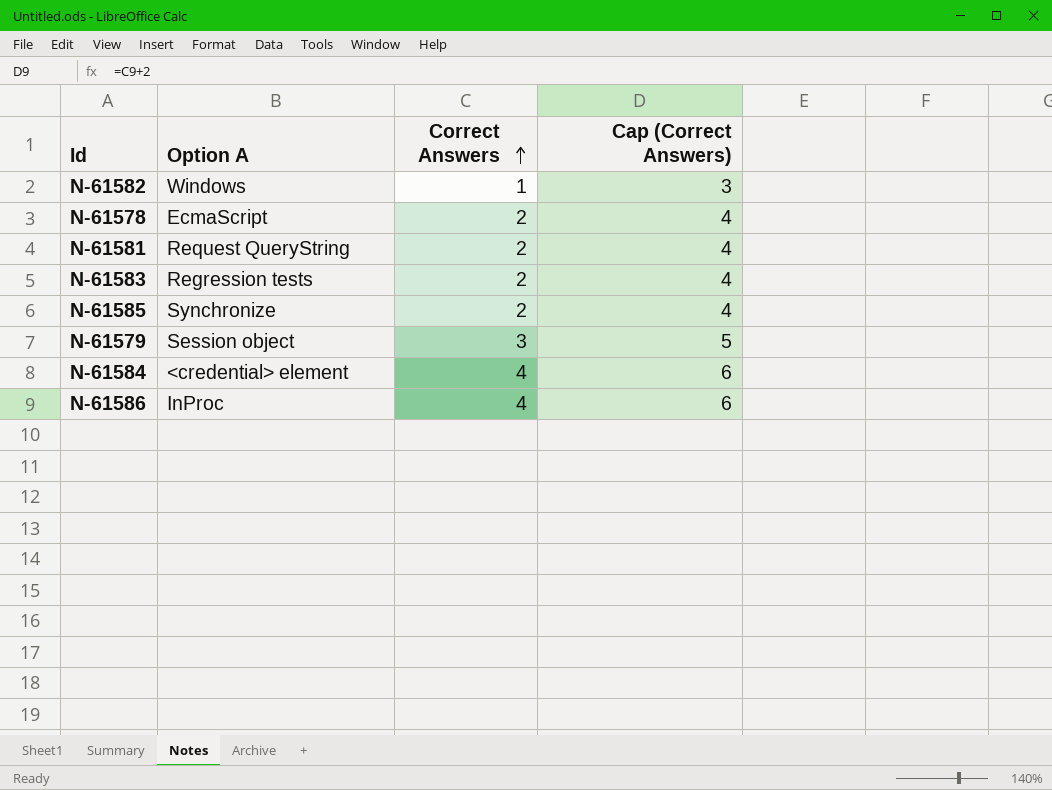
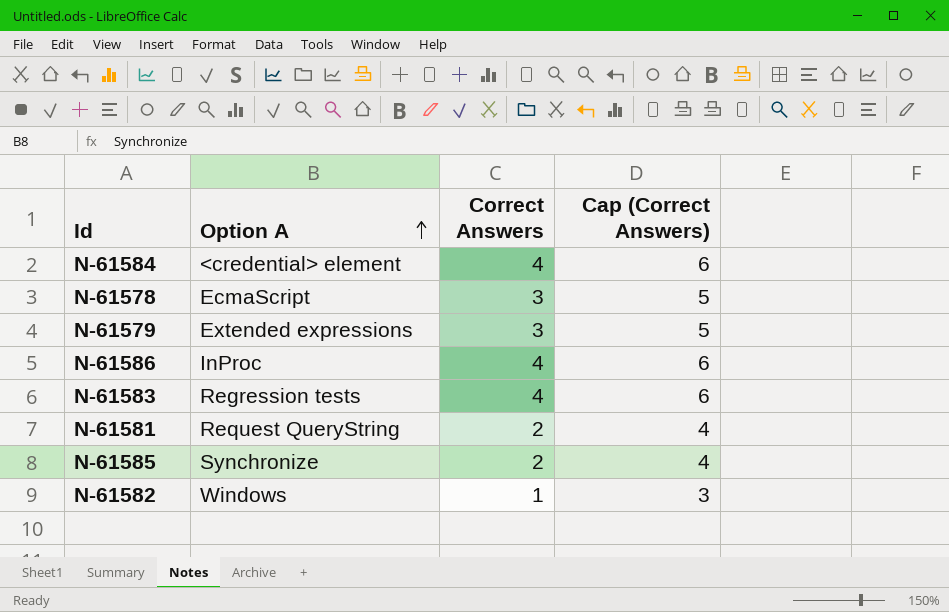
row order: Correct Answers ascending -> Option A ascending
N-61578 | Correct Answers: 2 -> 3
N-61578 | Cap (Correct Answers): 4 -> 5
N-61579 | Option A: Session object -> Extended expressions
N-61583 | Correct Answers: 2 -> 4
N-61583 | Cap (Correct Answers): 4 -> 6

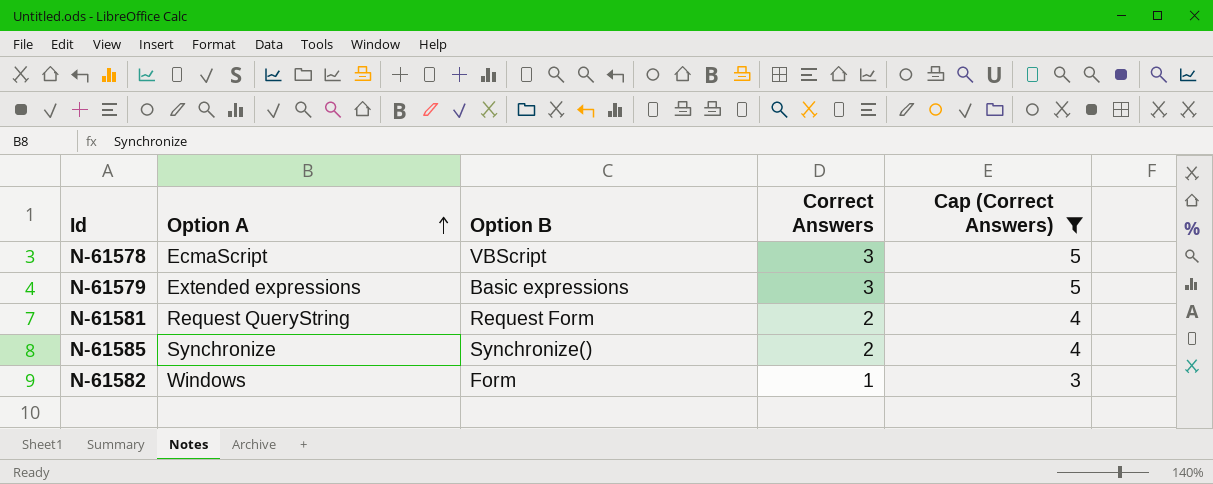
filter: none -> Cap (Correct Answers) != 6
column Option B | position: none -> 3

